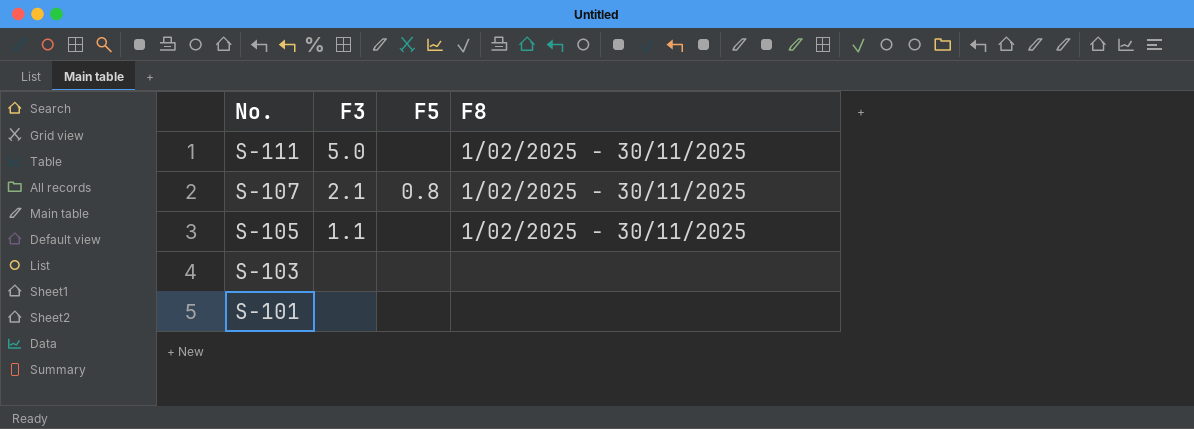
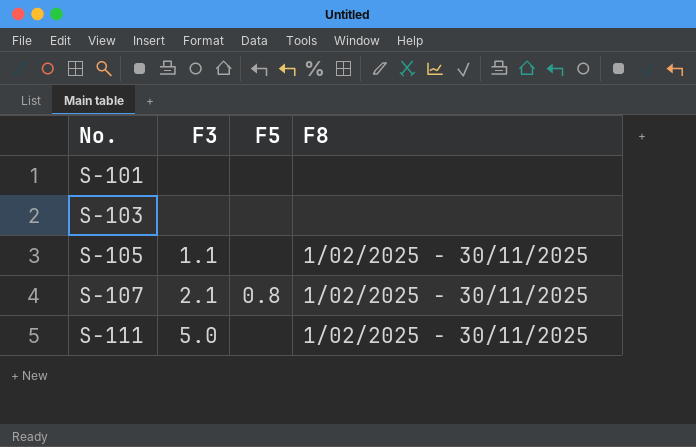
row order: No. descending -> No. ascending

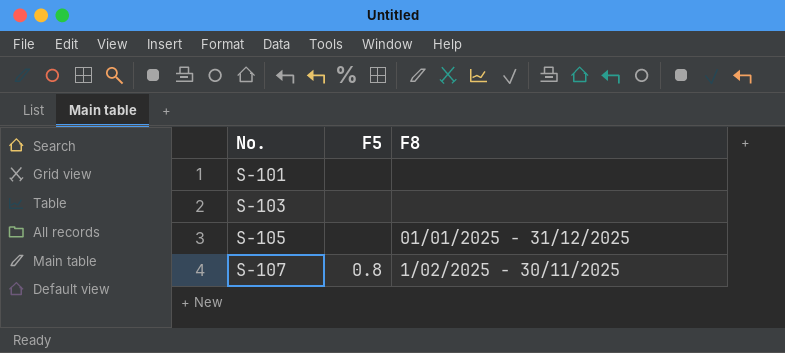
column F3 | position: 2 -> none
row S-111: 5.0 | none | 1/02/2025 - 30/11/2025 -> none
S-105 | F8: 1/02/2025 - 30/11/2025 -> 01/01/2025 - 31/12/2025

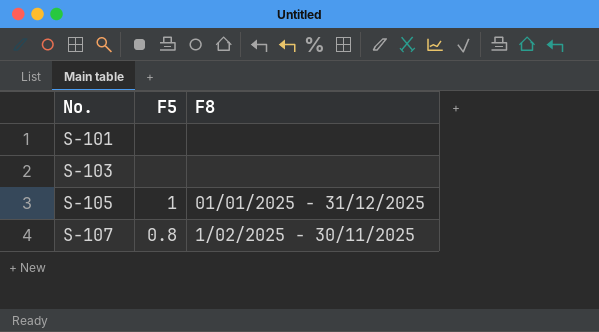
S-105 | F5: none -> 1

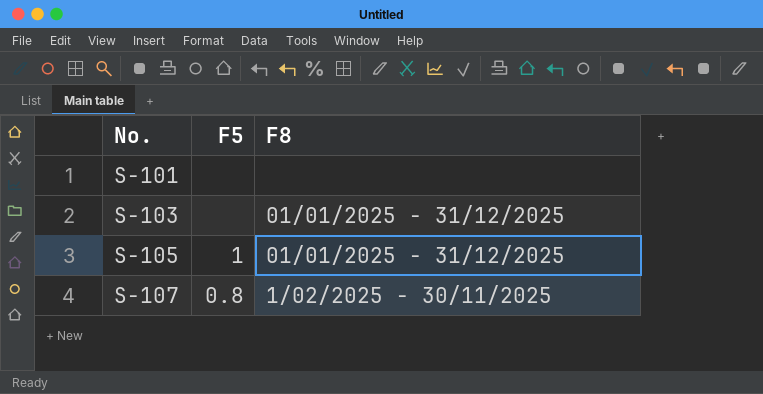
S-103 | F8: none -> 01/01/2025 - 31/12/2025

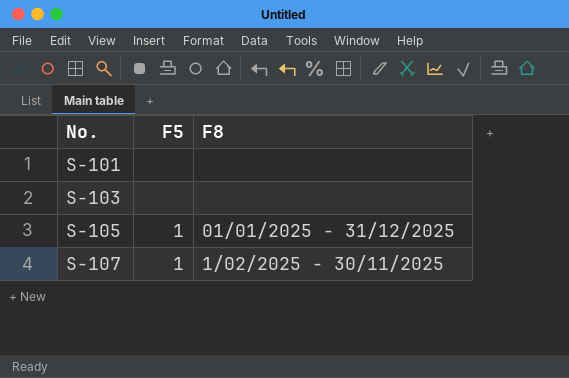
S-103 | F8: 01/01/2025 - 31/12/2025 -> none
S-107 | F5: 0.8 -> 1

